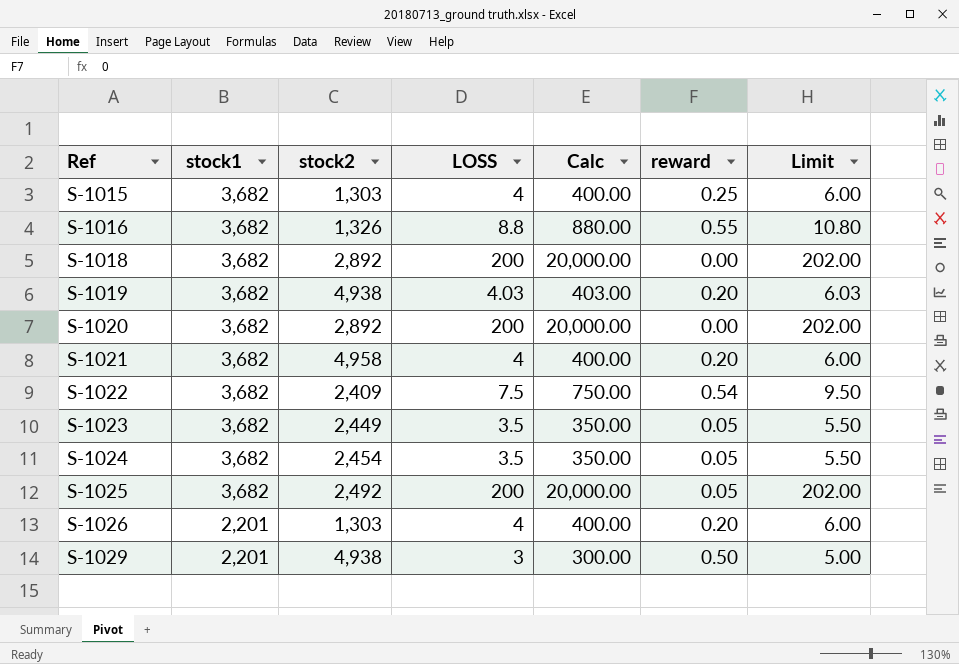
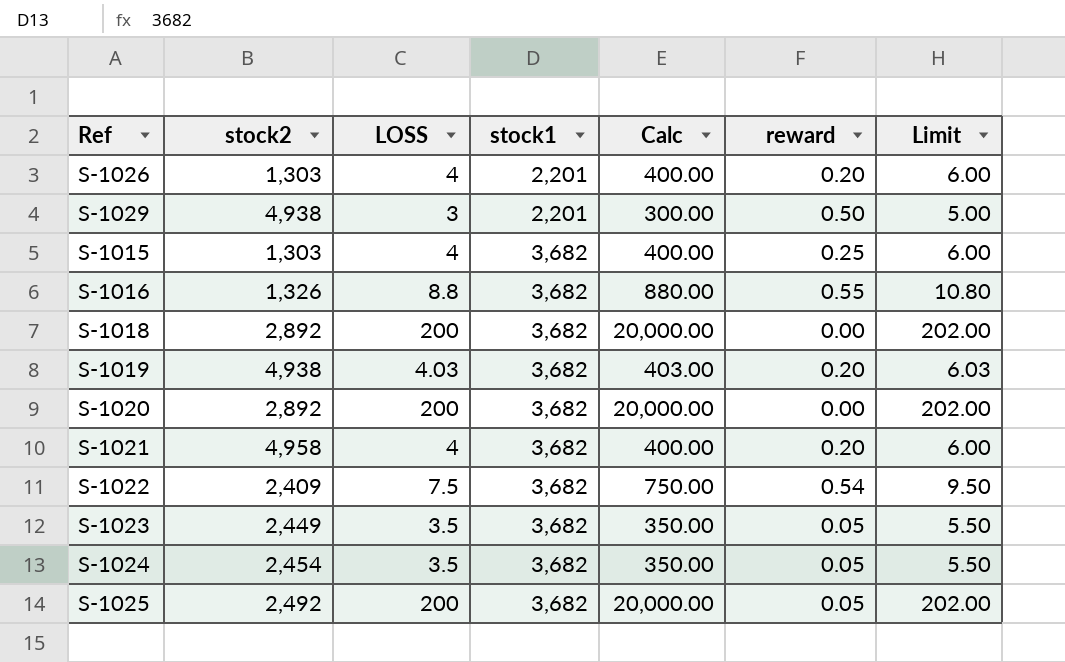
row order: Ref ascending -> stock1 ascending
column stock1 | position: 2 -> 4

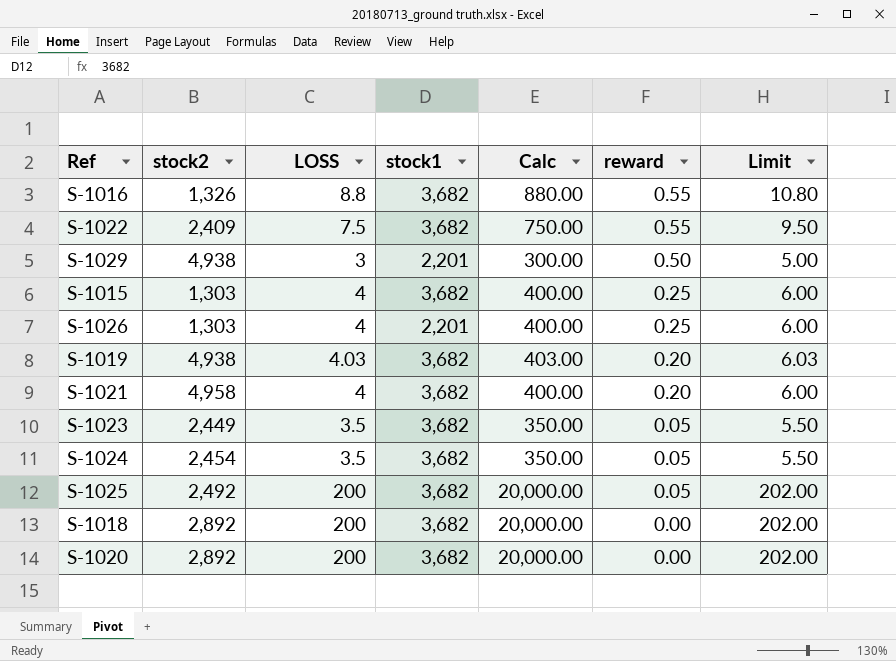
row order: stock1 ascending -> reward descending
S-1022 | reward: 0.54 -> 0.55
S-1026 | reward: 0.20 -> 0.25

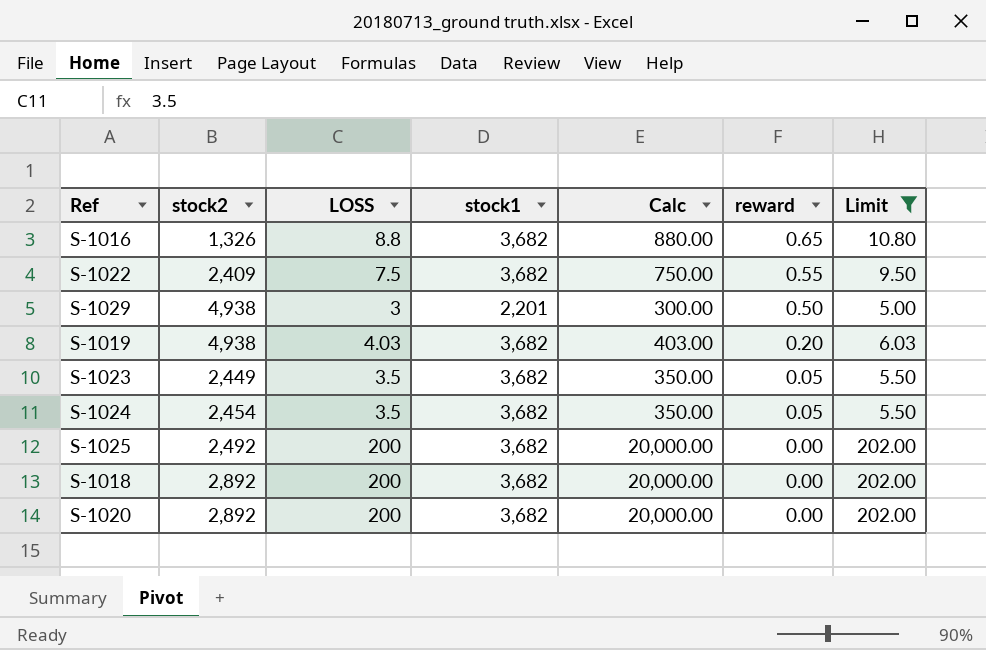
filter: none -> Limit != 6.00
S-1016 | reward: 0.55 -> 0.65
S-1025 | reward: 0.05 -> 0.00

